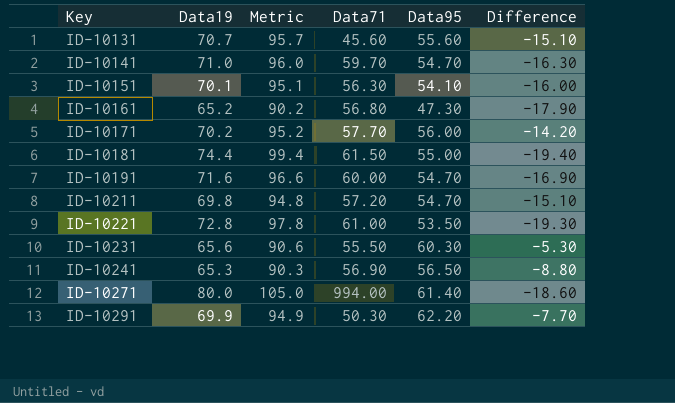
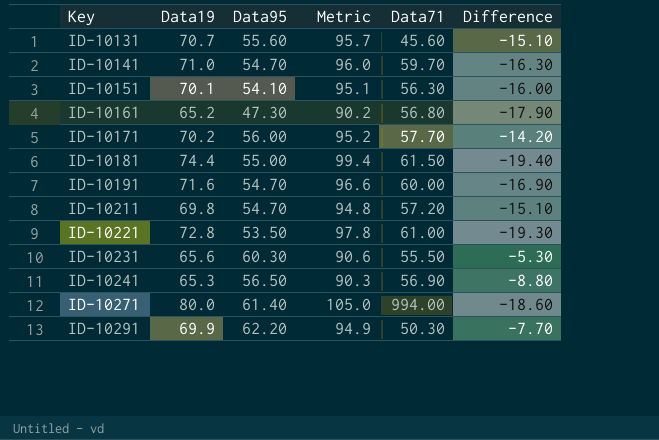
column Data95 | position: 5 -> 3

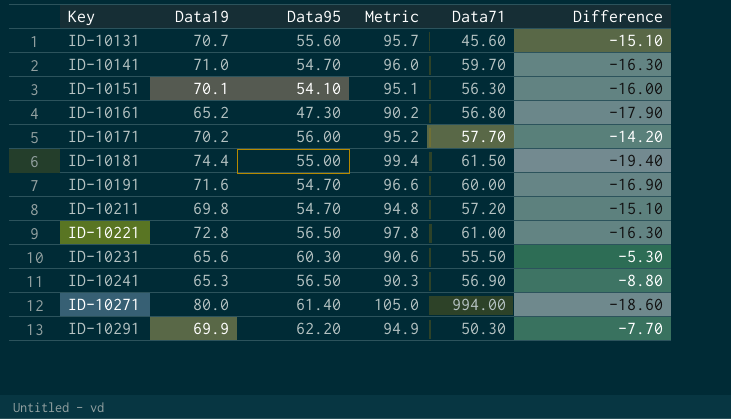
ID-10221 | Data95: 53.50 -> 56.50
ID-10221 | Difference: -19.30 -> -16.30

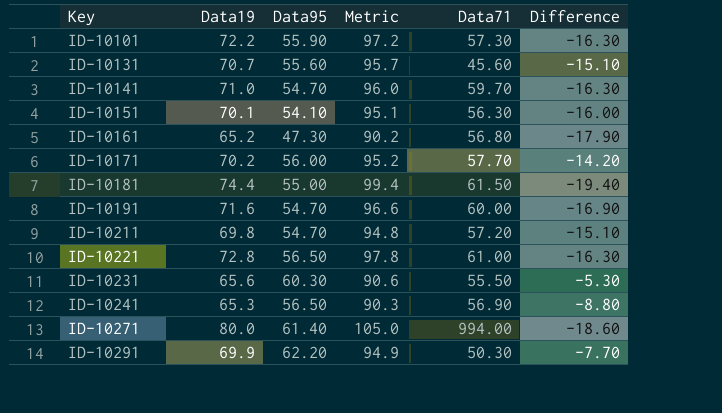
row ID-10101: none -> 72.2 | 55.90 | 97.2 | 57.30 | -16.30

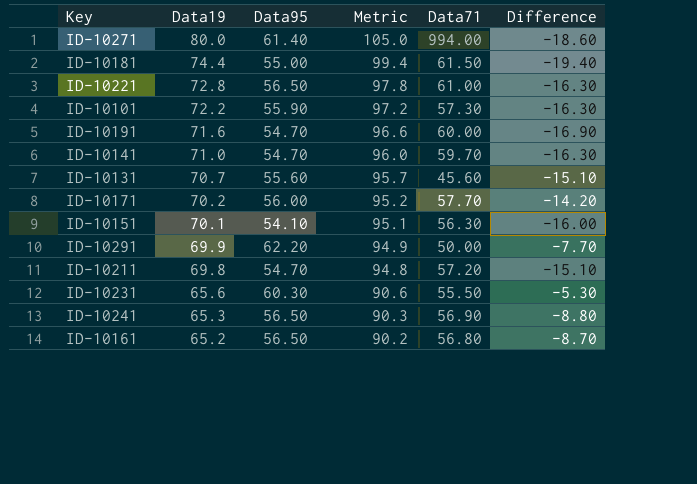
row order: Key ascending -> Data19 descending
ID-10291 | Data71: 50.30 -> 50.00
ID-10161 | Data95: 47.30 -> 56.50
ID-10161 | Difference: -17.90 -> -8.70

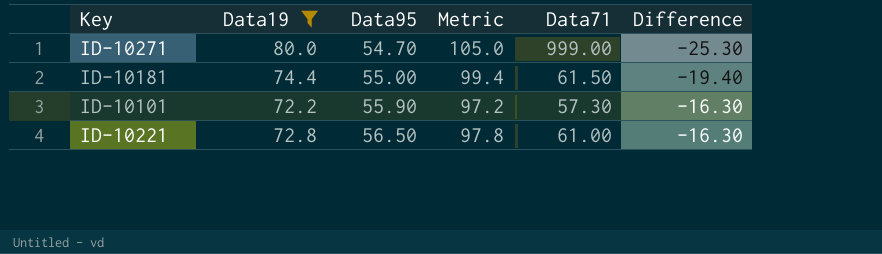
filter: none -> Data19 >= 72.2
row order: Data19 descending -> Data95 ascending
ID-10271 | Data95: 61.40 -> 54.70
ID-10271 | Data71: 994.00 -> 999.00
ID-10271 | Difference: -18.60 -> -25.30

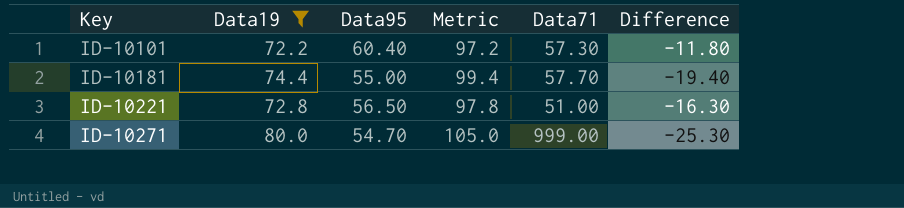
row order: Data95 ascending -> Key ascending
ID-10101 | Data95: 55.90 -> 60.40
ID-10101 | Difference: -16.30 -> -11.80
ID-10181 | Data71: 61.50 -> 57.70
ID-10221 | Data71: 61.00 -> 51.00

